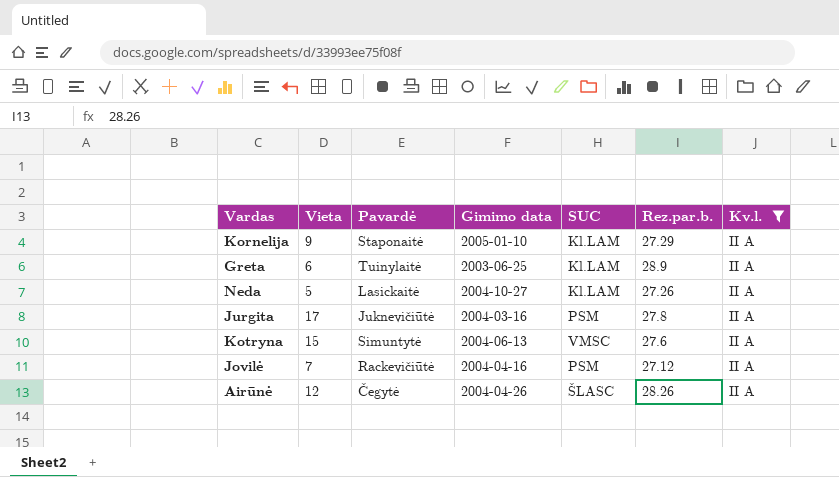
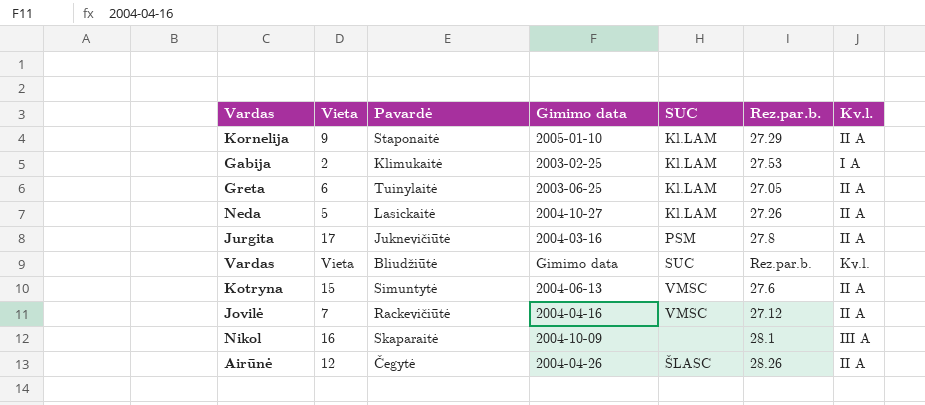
filter: Kv.l. = II A -> none
Greta | Rez.par.b.: 28.9 -> 27.05
Jovilė | SUC: PSM -> VMSC

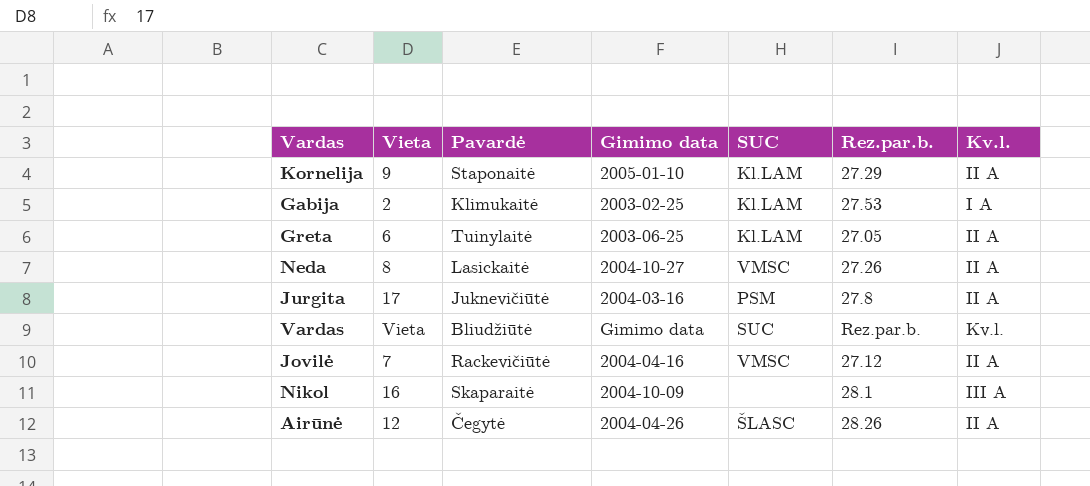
row Kotryna: 15 | Simuntytė | 2004-06-13 | VMSC | 27.6 | II A -> none
Neda | Vieta: 5 -> 8
Neda | SUC: Kl.LAM -> VMSC

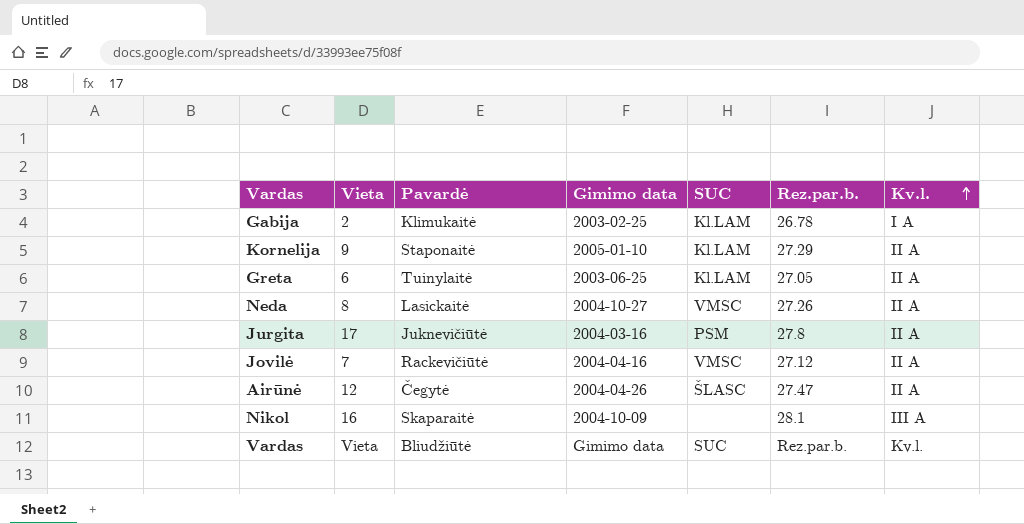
row order: none -> Kv.l. ascending
Gabija | Rez.par.b.: 27.53 -> 26.78
Airūnė | Rez.par.b.: 28.26 -> 27.47

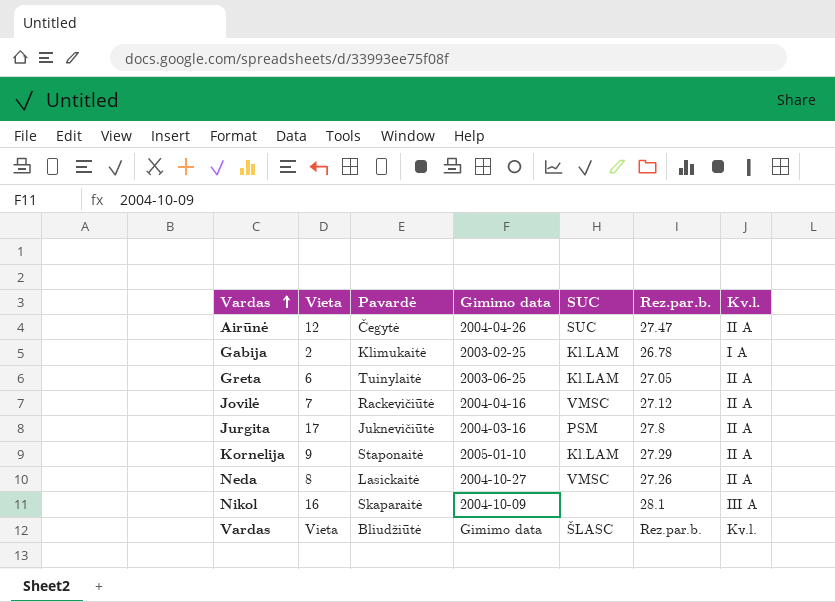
row order: Kv.l. ascending -> Vardas ascending
Airūnė | SUC: ŠLASC -> SUC
Vardas | SUC: SUC -> ŠLASC

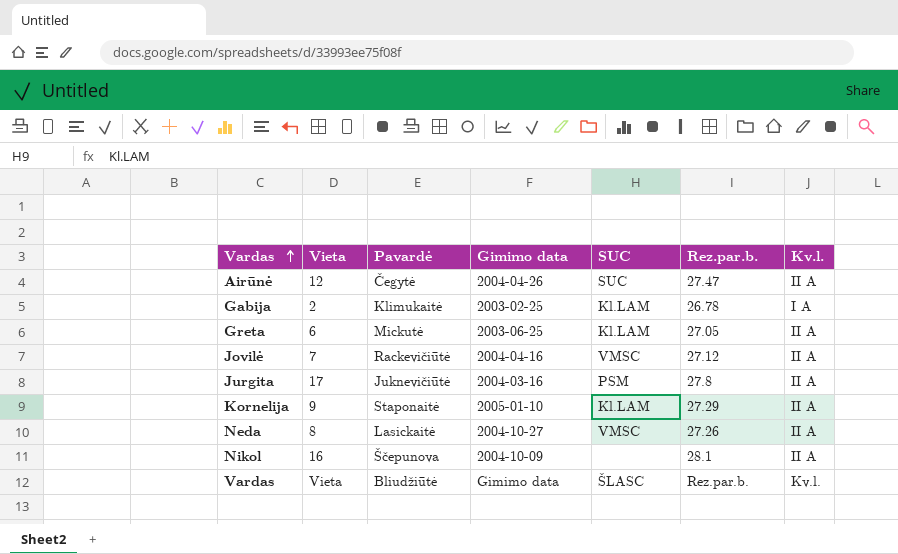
Greta | Pavardė: Tuinylaitė -> Mickutė
Nikol | Pavardė: Skaparaitė -> Ščepunova
Nikol | Kv.l.: III A -> II A

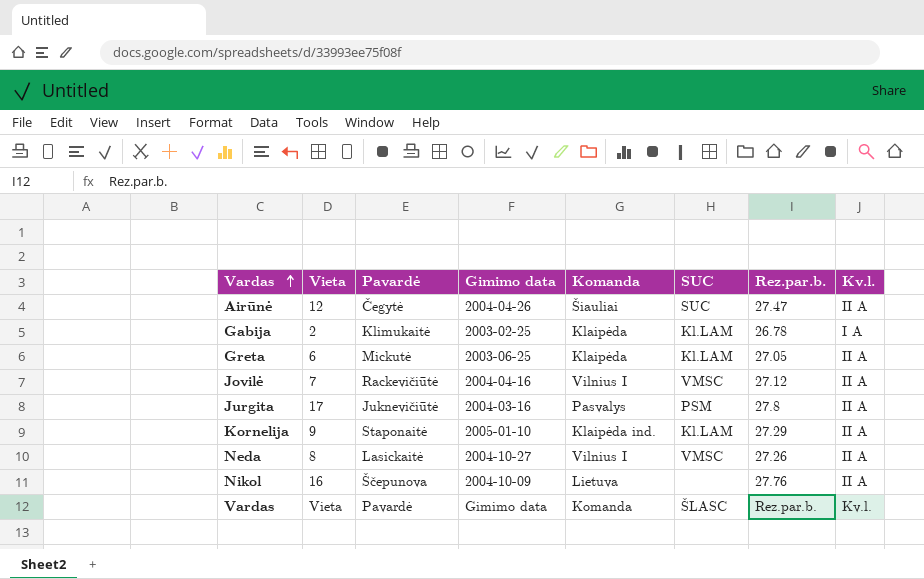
column Komanda | position: none -> 5
Nikol | Rez.par.b.: 28.1 -> 27.76
Vardas | Pavardė: Bliudžiūtė -> Pavardė

